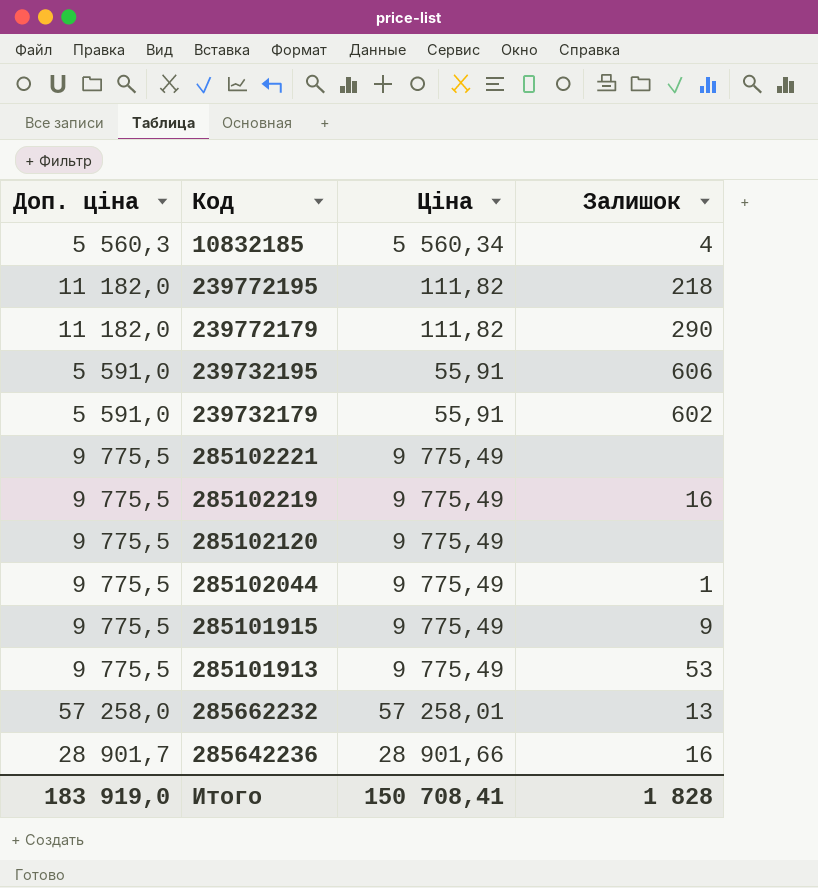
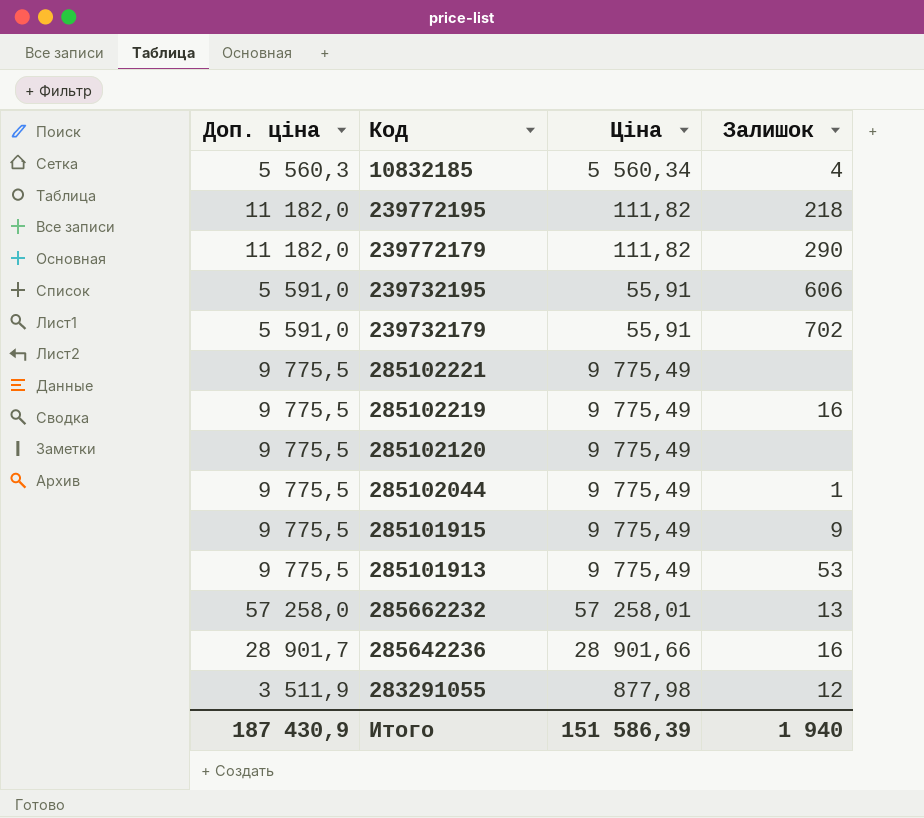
239732179 | Залишок: 602 -> 702
row 283291055: none -> 3 511,9 | 877,98 | 12
Итого | Доп. ціна: 183 919,0 -> 187 430,9
Итого | Ціна: 150 708,41 -> 151 586,39
Итого | Залишок: 1 828 -> 1 940

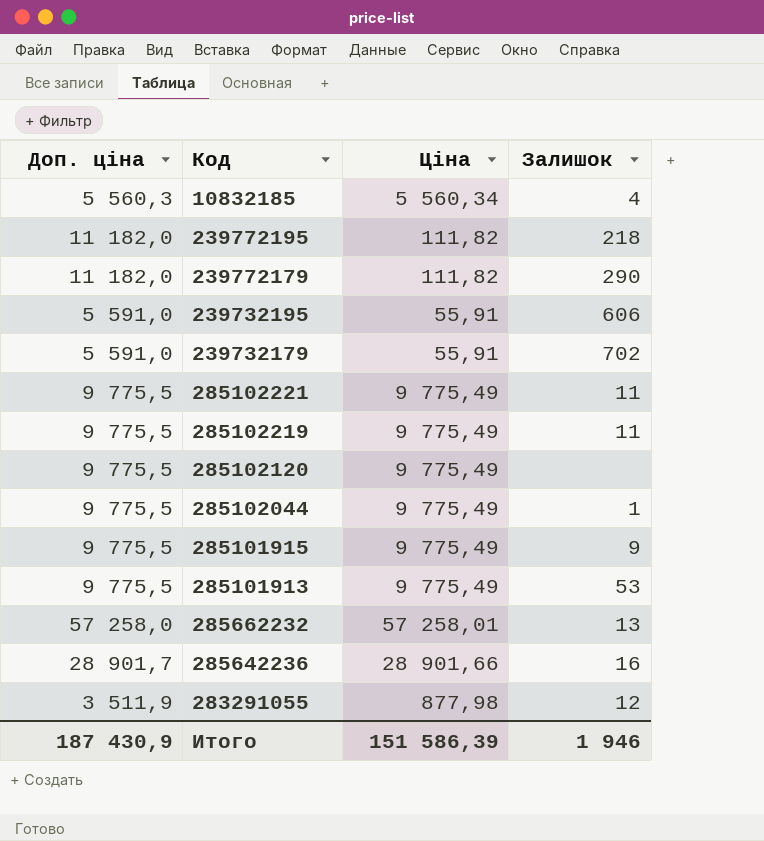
285102221 | Залишок: none -> 11
285102219 | Залишок: 16 -> 11
Итого | Залишок: 1 940 -> 1 946

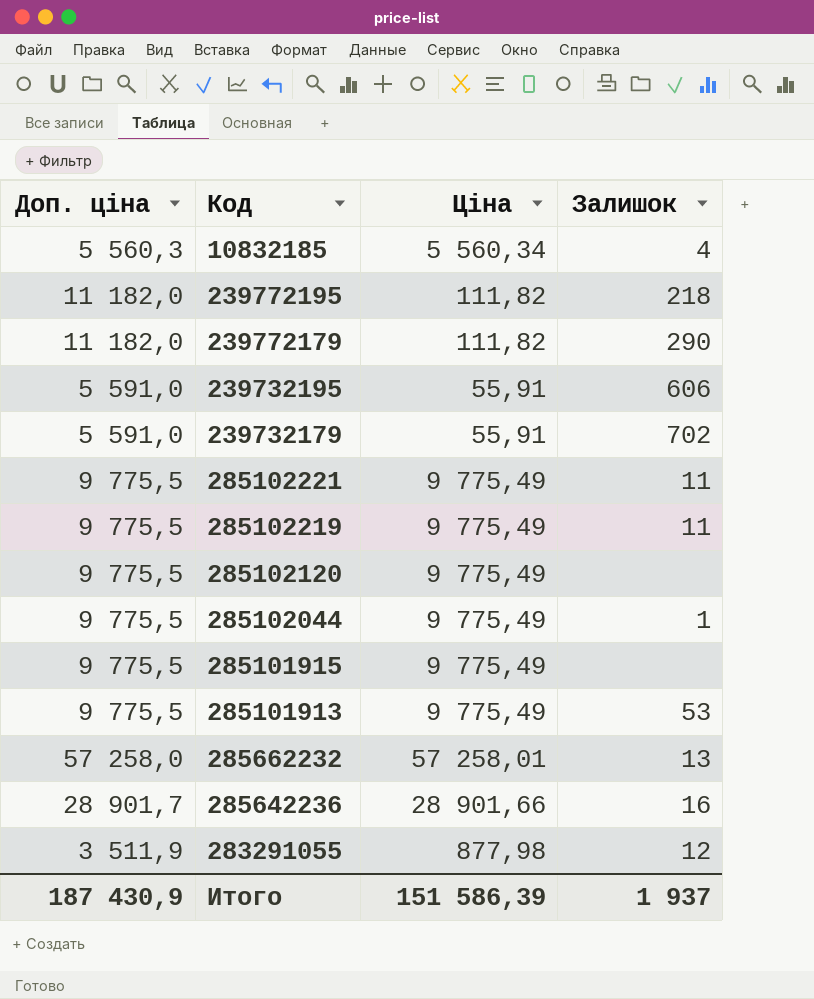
285101915 | Залишок: 9 -> none
Итого | Залишок: 1 946 -> 1 937

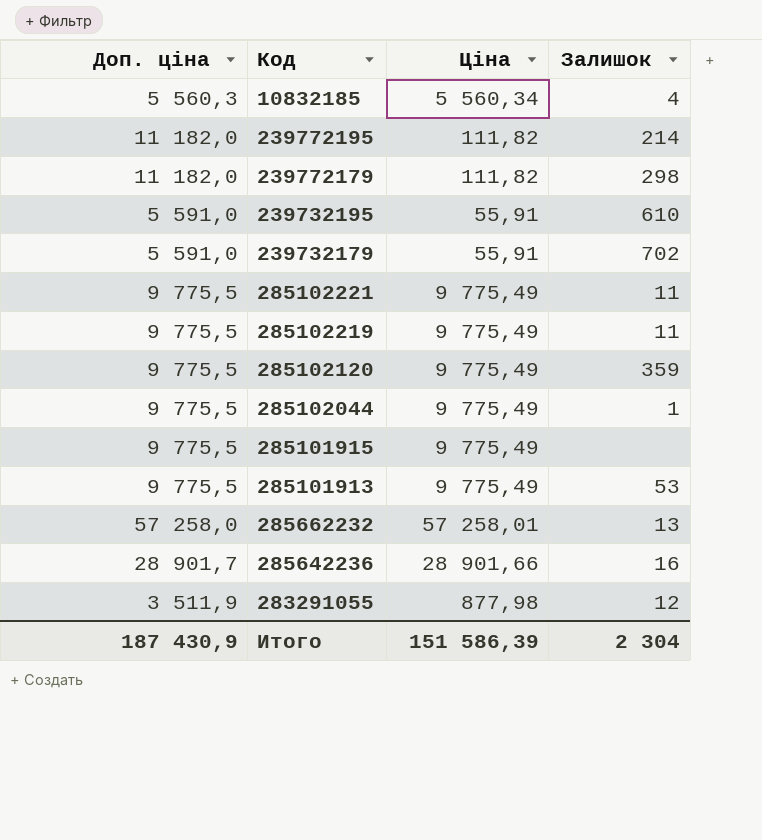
239772195 | Залишок: 218 -> 214
239772179 | Залишок: 290 -> 298
239732195 | Залишок: 606 -> 610
285102120 | Залишок: none -> 359
Итого | Залишок: 1 937 -> 2 304

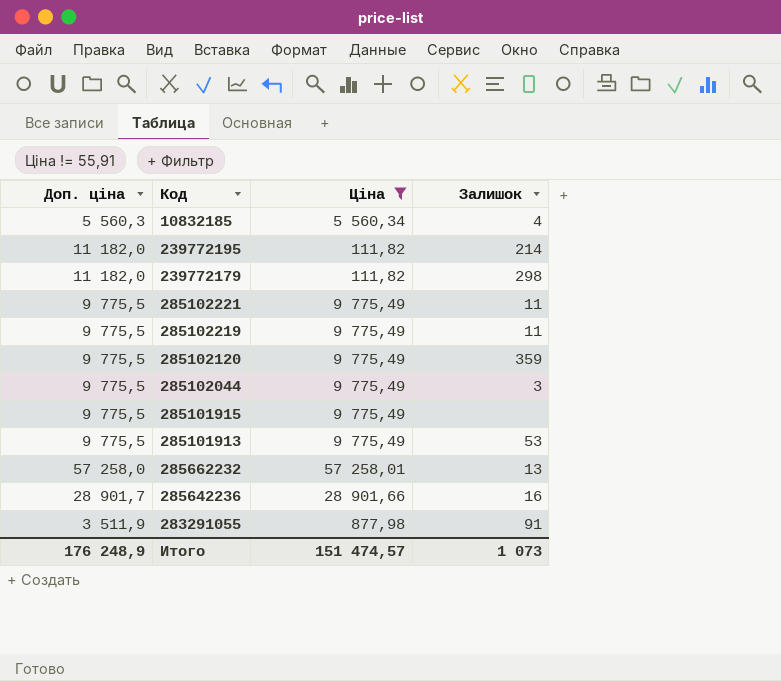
filter: none -> Ціна != 55,91
285102044 | Залишок: 1 -> 3
283291055 | Залишок: 12 -> 91
Итого | Доп. ціна: 187 430,9 -> 176 248,9
Итого | Ціна: 151 586,39 -> 151 474,57
Итого | Залишок: 2 304 -> 1 073

